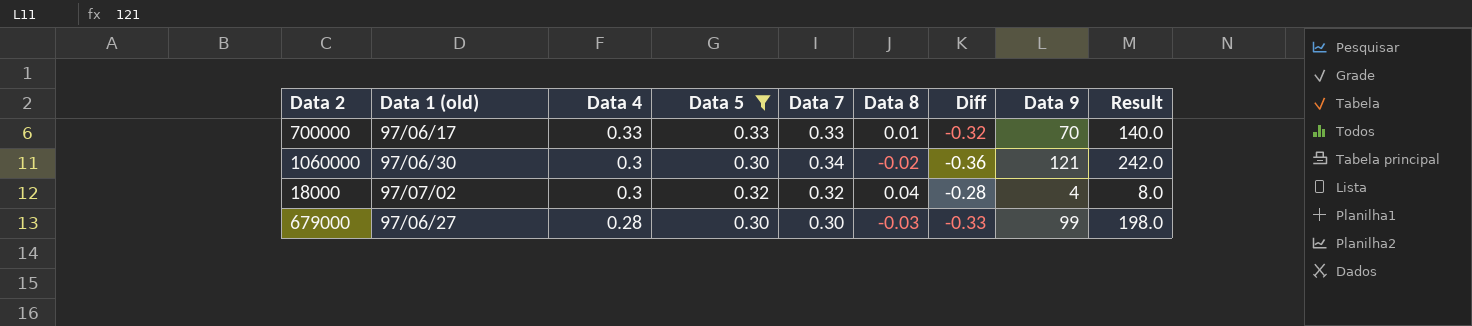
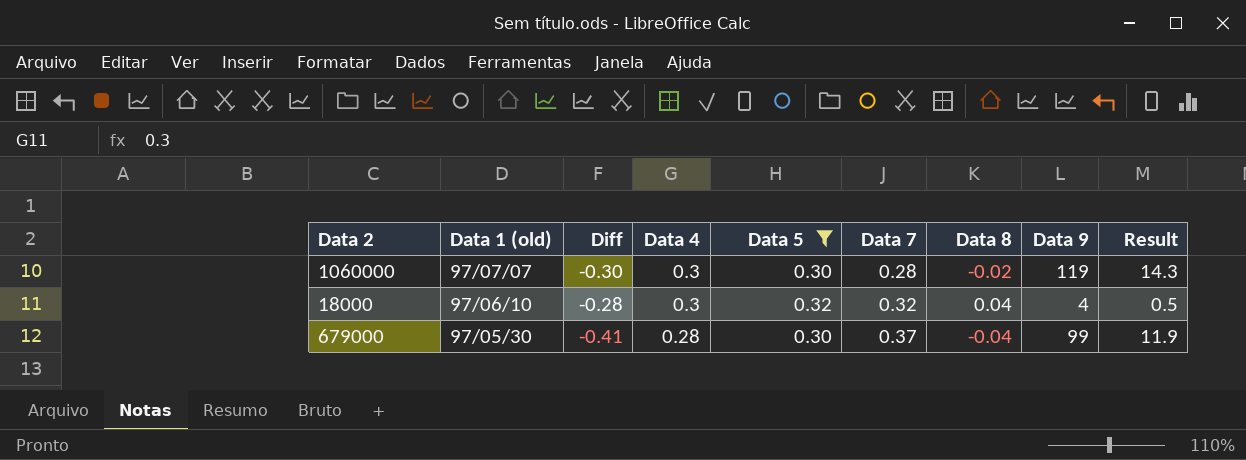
column Diff | position: 7 -> 3
column Result | formula: [Data 9] * 2 -> [Data 9] * 0.12
row 700000: 97/06/17 | 0.33 | 0.33 | 0.33 | 0.01 | -0.32 | 70 | 140.0 -> none
1060000 | Data 1 (old): 97/06/30 -> 97/07/07
1060000 | Diff: -0.36 -> -0.30
1060000 | Data 7: 0.34 -> 0.28
1060000 | Data 9: 121 -> 119
18000 | Data 1 (old): 97/07/02 -> 97/06/10
679000 | Data 1 (old): 97/06/27 -> 97/05/30
679000 | Diff: -0.33 -> -0.41
679000 | Data 7: 0.30 -> 0.37
679000 | Data 8: -0.03 -> -0.04

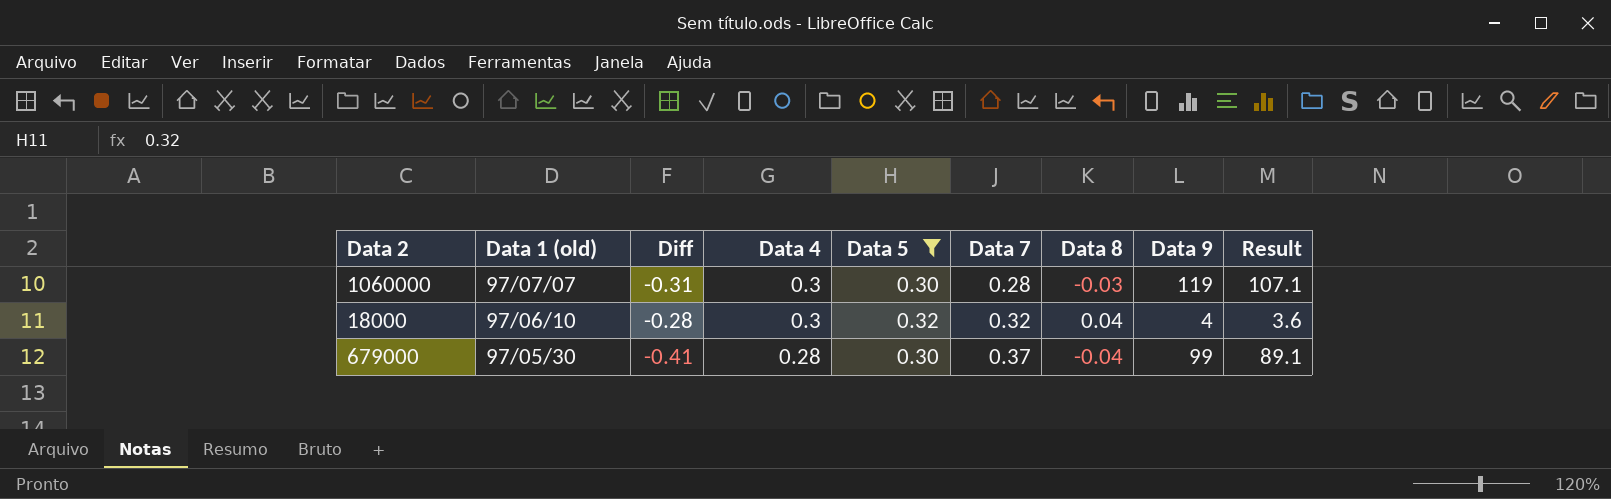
column Result | formula: [Data 9] * 0.12 -> [Data 9] * 0.9
1060000 | Diff: -0.30 -> -0.31
1060000 | Data 8: -0.02 -> -0.03

